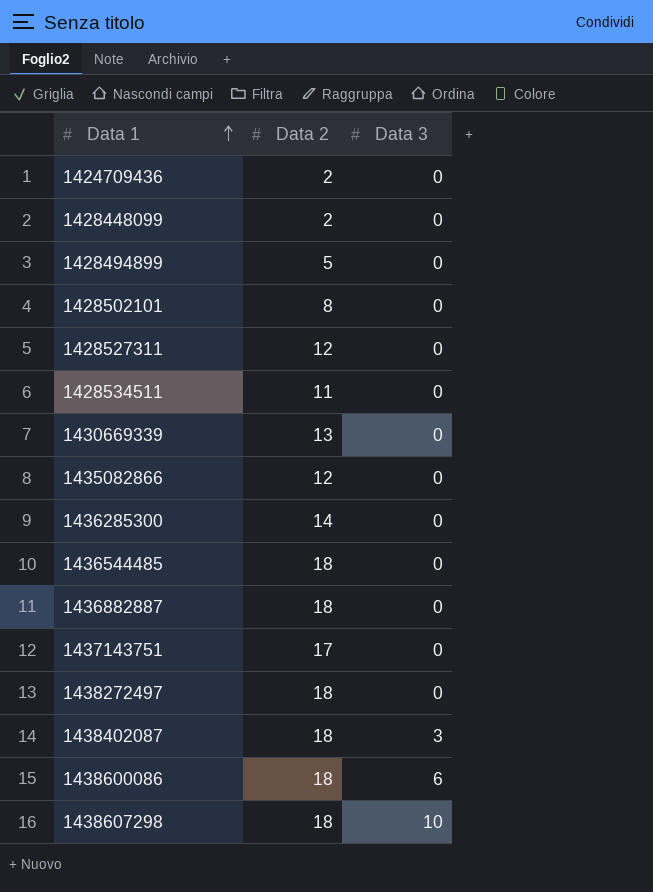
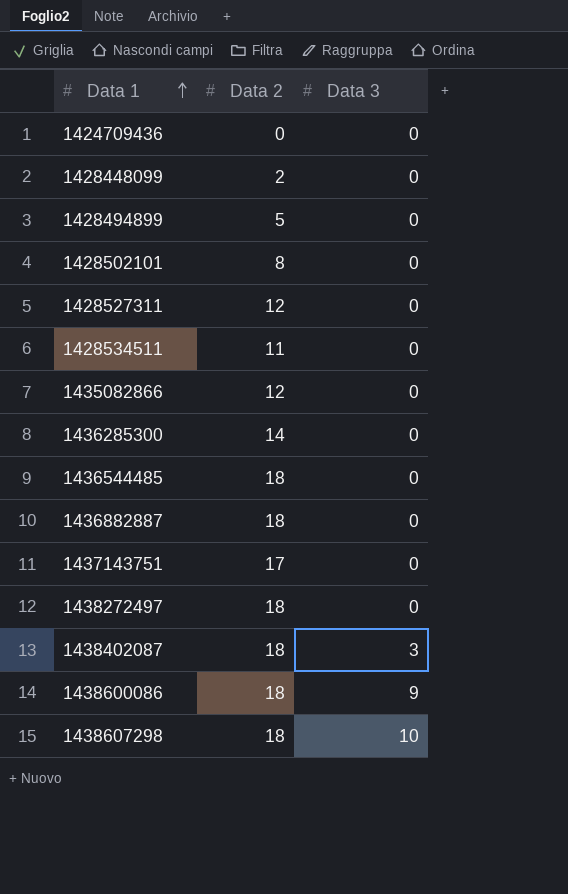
row 1430669339: 13 | 0 -> none
1424709436 | Data 2: 2 -> 0
1438600086 | Data 3: 6 -> 9

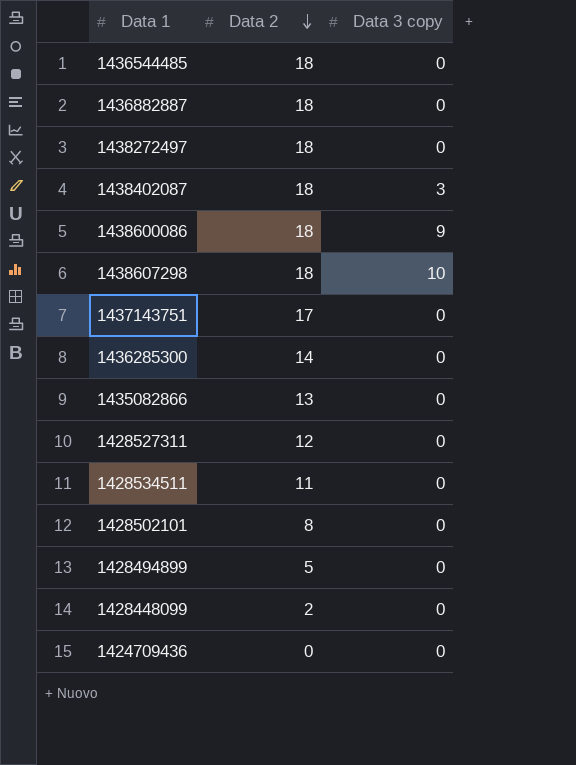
row order: Data 1 ascending -> Data 2 descending
column name: Data 3 -> Data 3 copy
1435082866 | Data 2: 12 -> 13

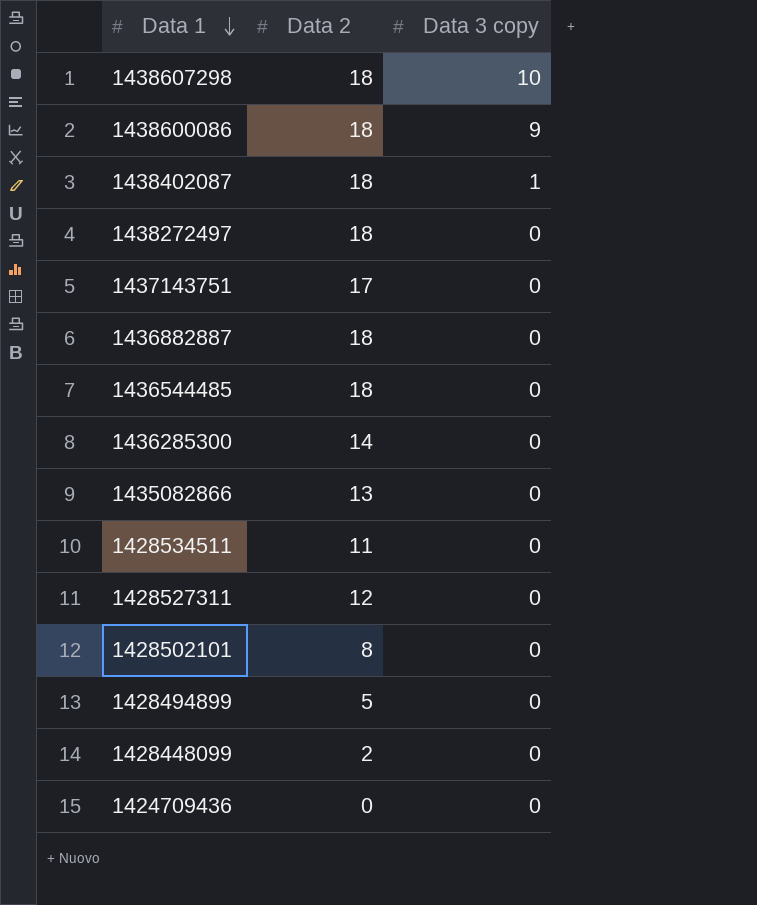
row order: Data 2 descending -> Data 1 descending
1438402087 | Data 3 copy: 3 -> 1

